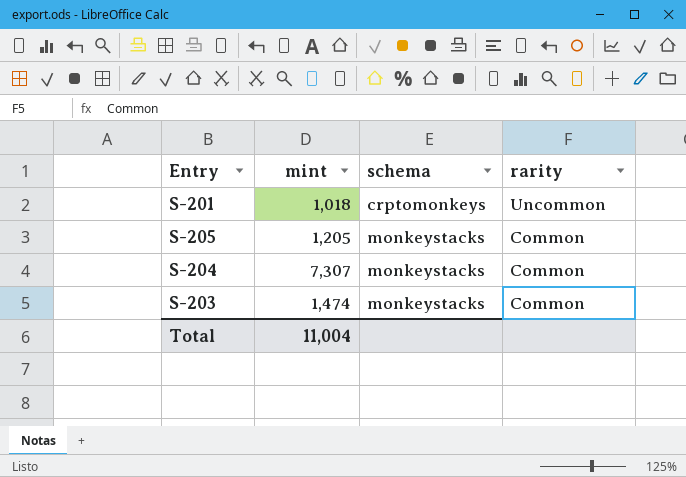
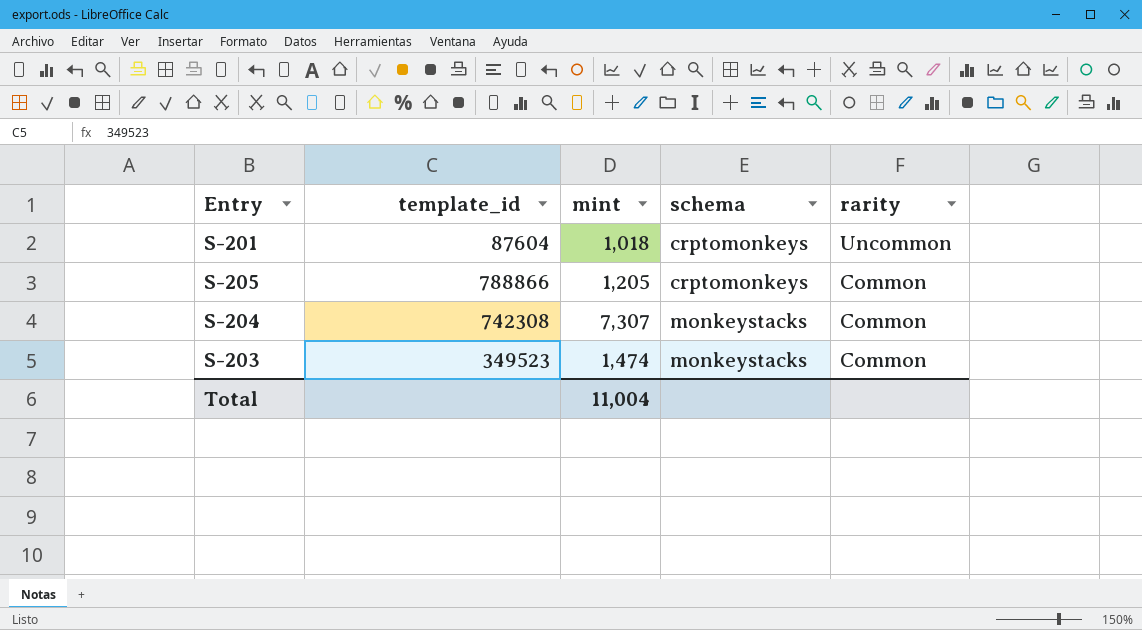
column template_id | position: none -> 2
S-205 | schema: monkeystacks -> crptomonkeys

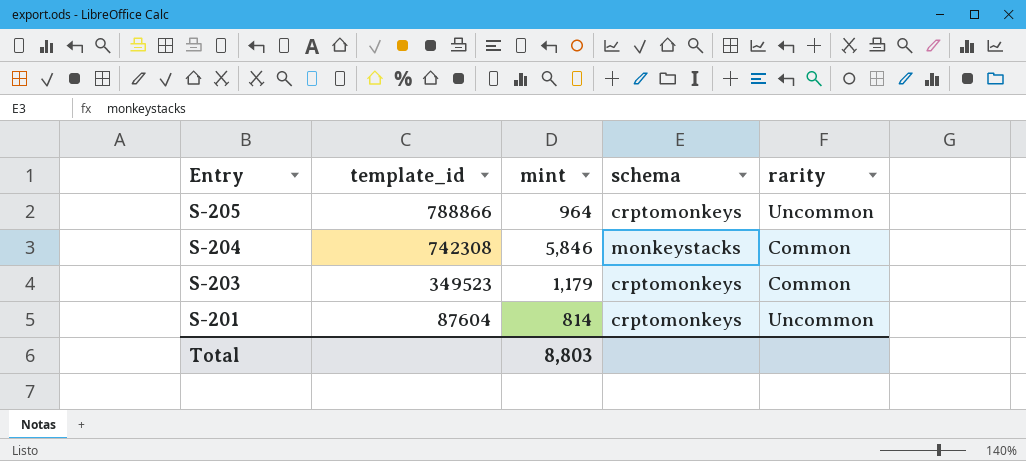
row order: schema ascending -> Entry descending
S-205 | mint: 1,205 -> 964
S-205 | rarity: Common -> Uncommon
S-204 | mint: 7,307 -> 5,846
S-203 | mint: 1,474 -> 1,179
S-203 | schema: monkeystacks -> crptomonkeys
S-201 | mint: 1,018 -> 814
Total | mint: 11,004 -> 8,803

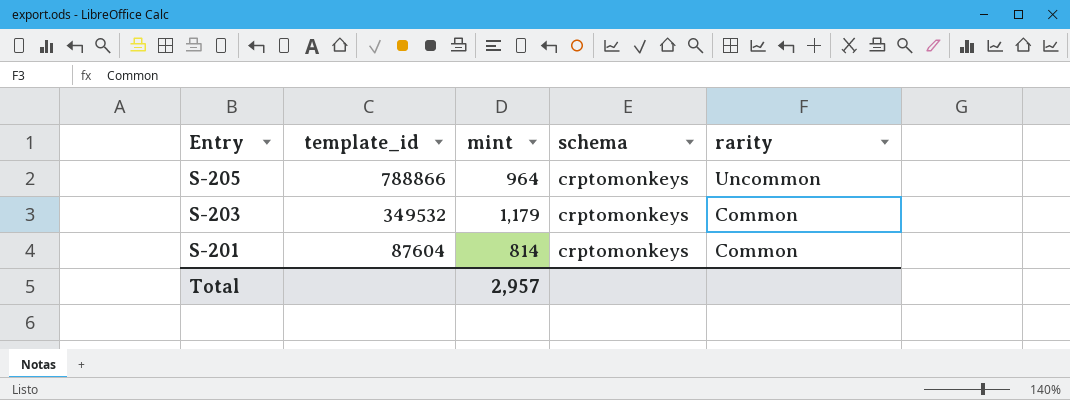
row S-204: 742308 | 5,846 | monkeystacks | Common -> none
S-203 | template_id: 349523 -> 349532
S-201 | rarity: Uncommon -> Common
Total | mint: 8,803 -> 2,957

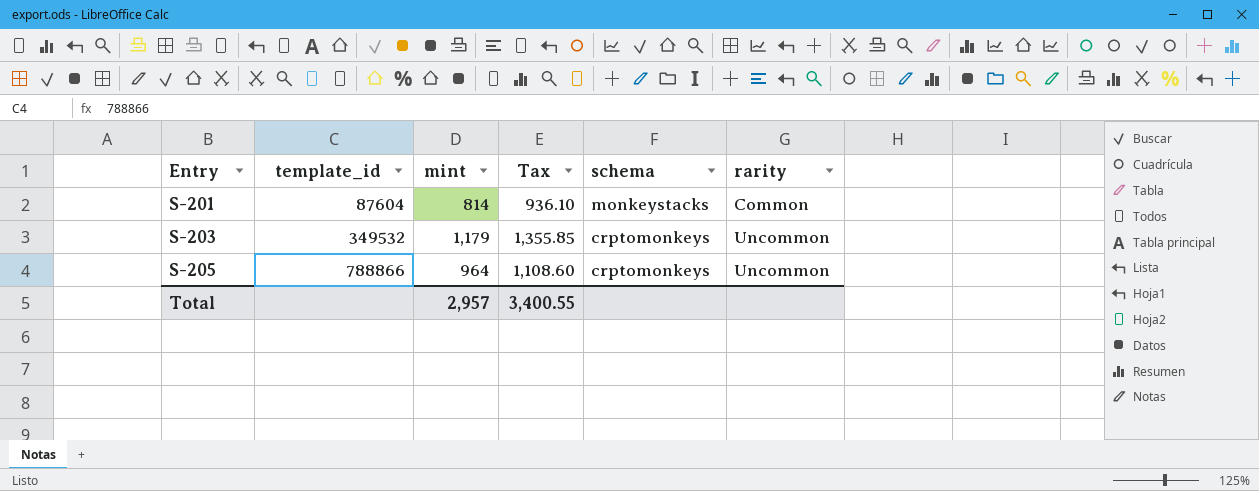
row order: Entry descending -> Entry ascending
column Tax | formula: none -> [mint] * 1.15
S-201 | schema: crptomonkeys -> monkeystacks
S-203 | rarity: Common -> Uncommon

